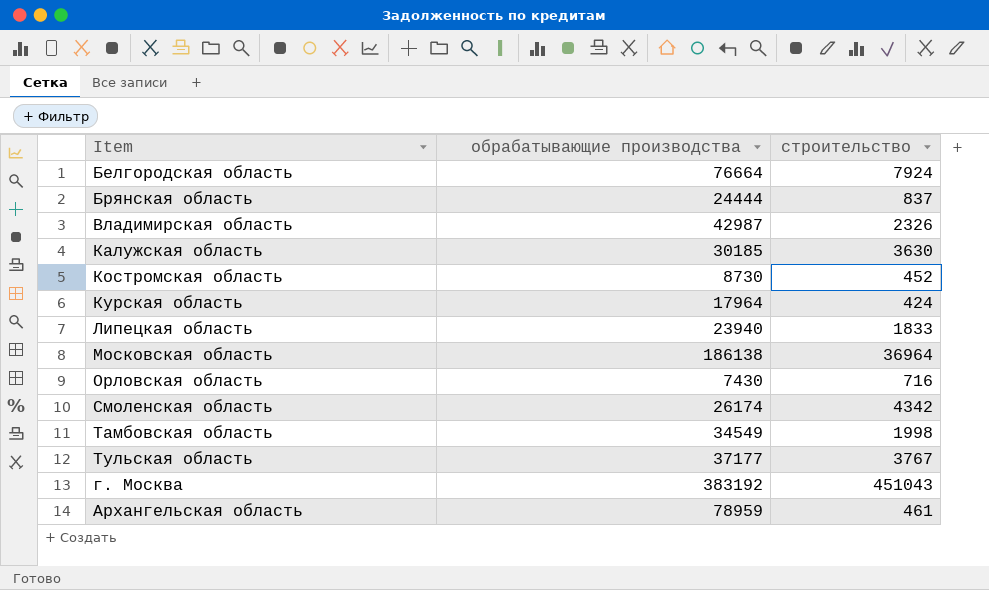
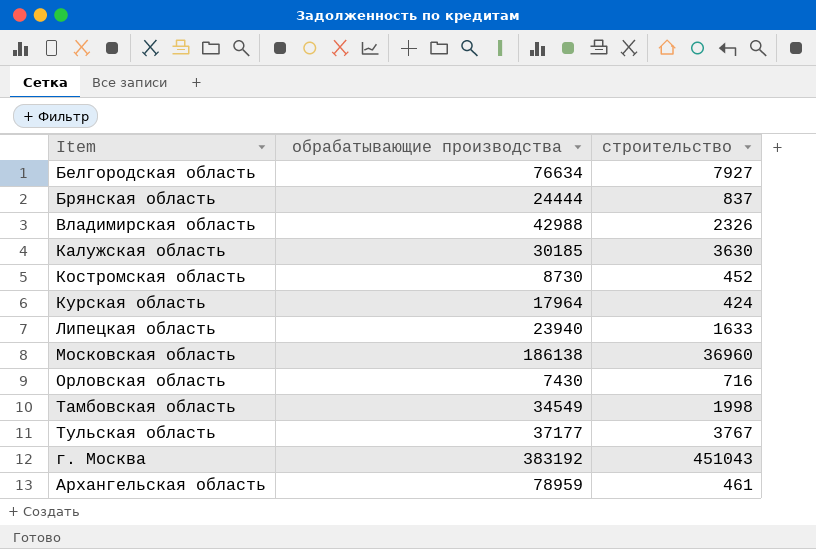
row Смоленская область: 26174 | 4342 -> none
Белгородская область | обрабатывающие производства: 76664 -> 76634
Белгородская область | строительство: 7924 -> 7927
Владимирская область | обрабатывающие производства: 42987 -> 42988
Липецкая область | строительство: 1833 -> 1633
Московская область | строительство: 36964 -> 36960

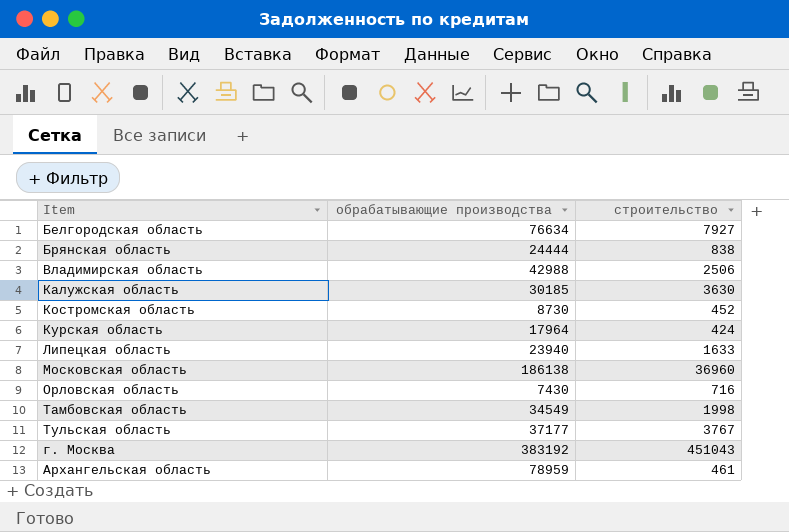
Брянская область | строительство: 837 -> 838
Владимирская область | строительство: 2326 -> 2506

